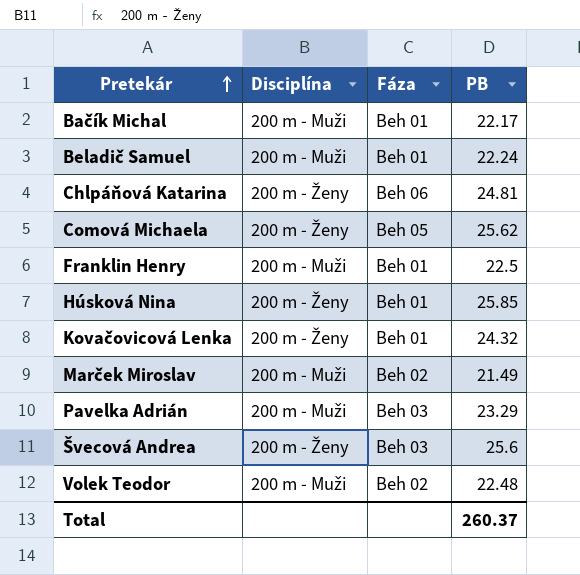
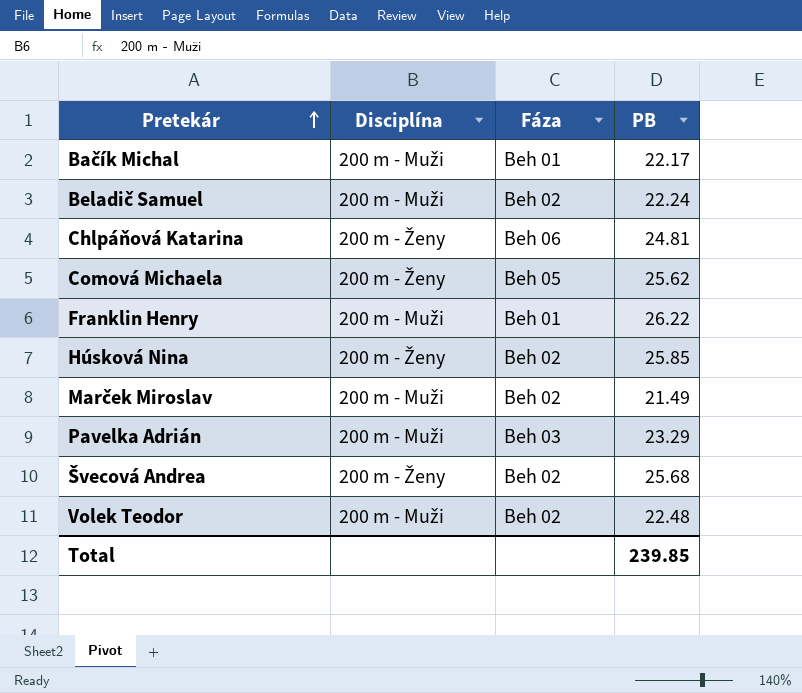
row Kovačovicová Lenka: 200 m - Ženy | Beh 01 | 24.32 -> none
Beladič Samuel | Fáza: Beh 01 -> Beh 02
Franklin Henry | PB: 22.5 -> 26.22
Húsková Nina | Fáza: Beh 01 -> Beh 02
Švecová Andrea | Fáza: Beh 03 -> Beh 02
Švecová Andrea | PB: 25.6 -> 25.68
Total | PB: 260.37 -> 239.85

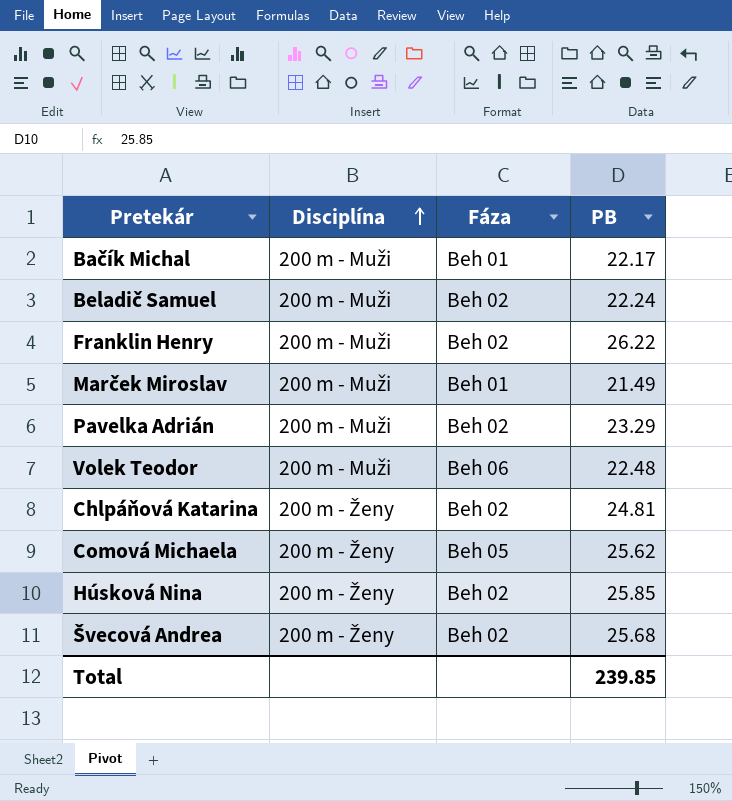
row order: Pretekár ascending -> Disciplína ascending
Franklin Henry | Fáza: Beh 01 -> Beh 02
Marček Miroslav | Fáza: Beh 02 -> Beh 01
Pavelka Adrián | Fáza: Beh 03 -> Beh 02
Volek Teodor | Fáza: Beh 02 -> Beh 06
Chlpáňová Katarina | Fáza: Beh 06 -> Beh 02

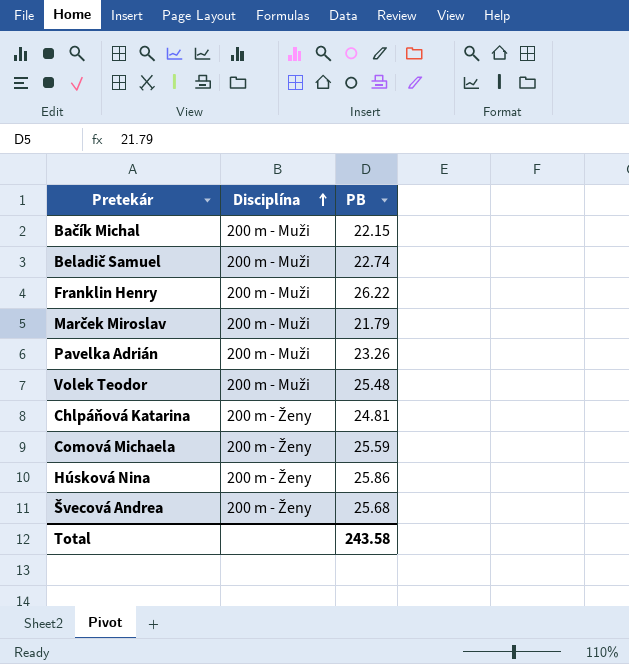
column Fáza | position: 3 -> none
Bačík Michal | PB: 22.17 -> 22.15
Beladič Samuel | PB: 22.24 -> 22.74
Marček Miroslav | PB: 21.49 -> 21.79
Pavelka Adrián | PB: 23.29 -> 23.26
Volek Teodor | PB: 22.48 -> 25.48
Comová Michaela | PB: 25.62 -> 25.59
Húsková Nina | PB: 25.85 -> 25.86
Total | PB: 239.85 -> 243.58

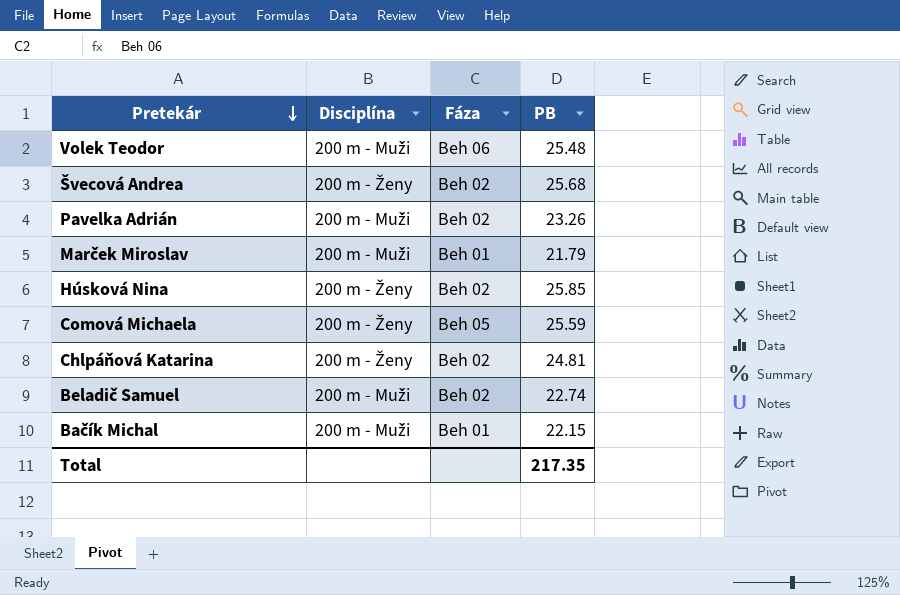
row order: Disciplína ascending -> Pretekár descending
column Fáza | position: none -> 3
row Franklin Henry: 200 m - Muži | 26.22 -> none
Húsková Nina | PB: 25.86 -> 25.85
Total | PB: 243.58 -> 217.35

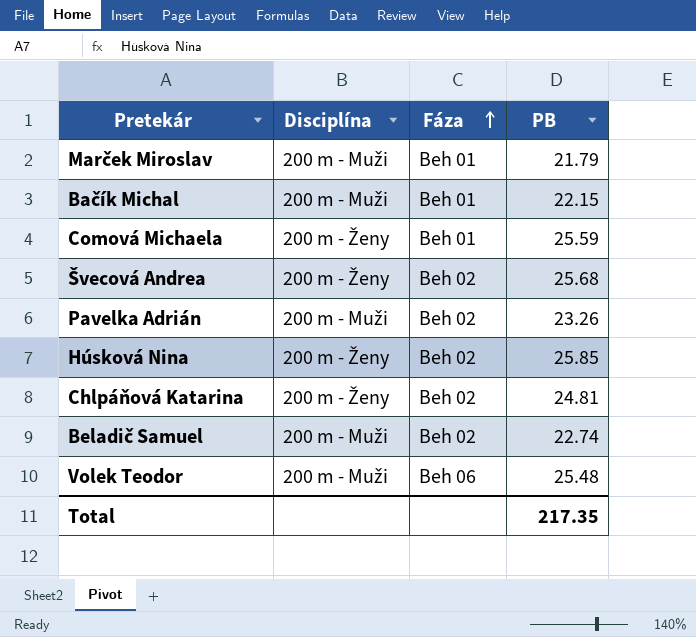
row order: Pretekár descending -> Fáza ascending
Comová Michaela | Fáza: Beh 05 -> Beh 01

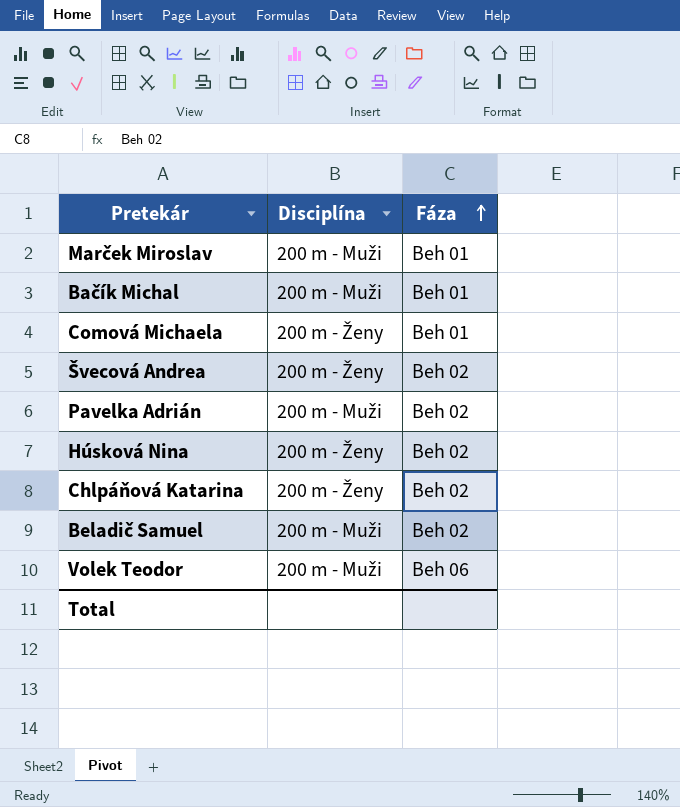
column PB | position: 4 -> none

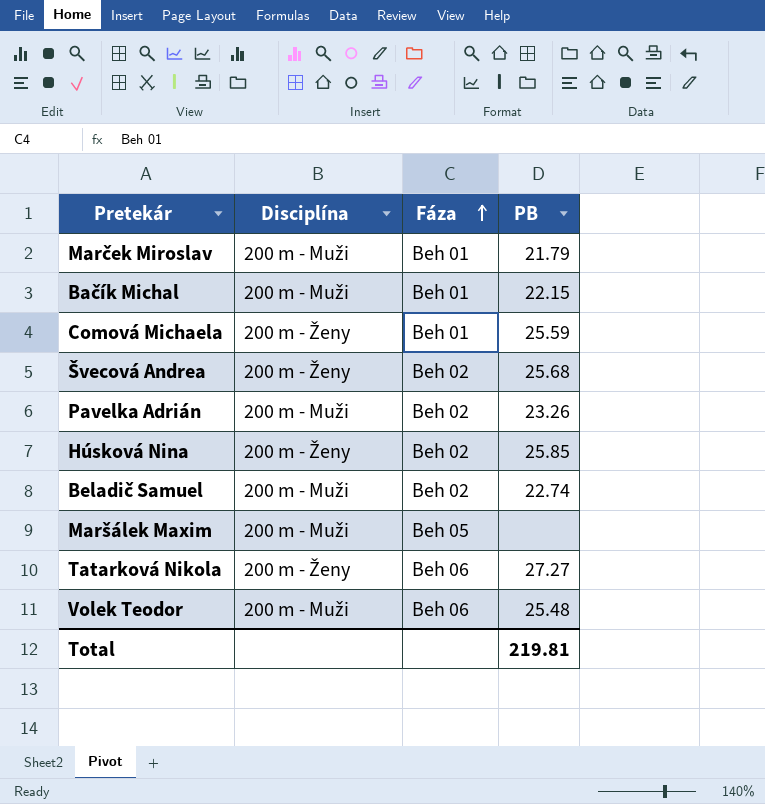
column PB | position: none -> 4
row Chlpáňová Katarina: 200 m - Ženy | Beh 02 -> none
row Maršálek Maxim: none -> 200 m - Muži | Beh 05 | none
row Tatarková Nikola: none -> 200 m - Ženy | Beh 06 | 27.27

